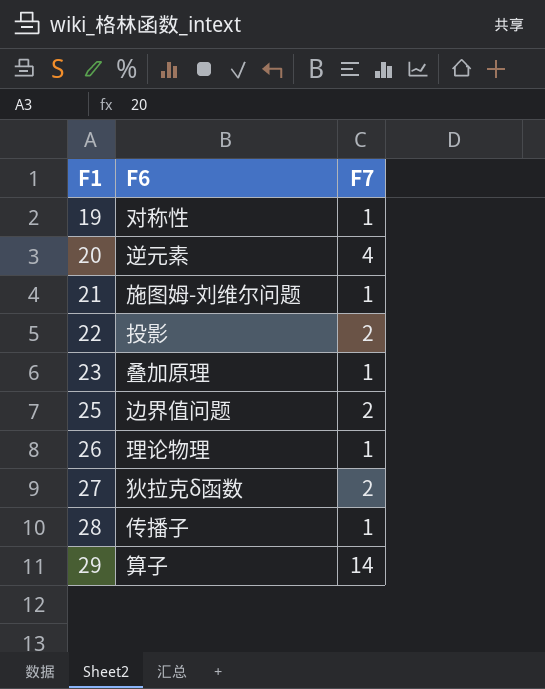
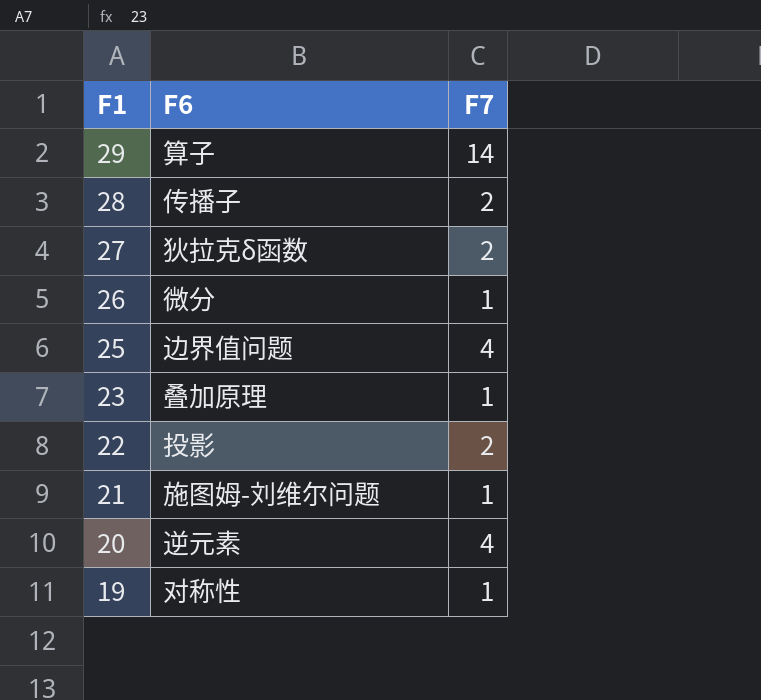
row order: F1 ascending -> F1 descending
28 | F7: 1 -> 2
26 | F6: 理论物理 -> 微分
25 | F7: 2 -> 4

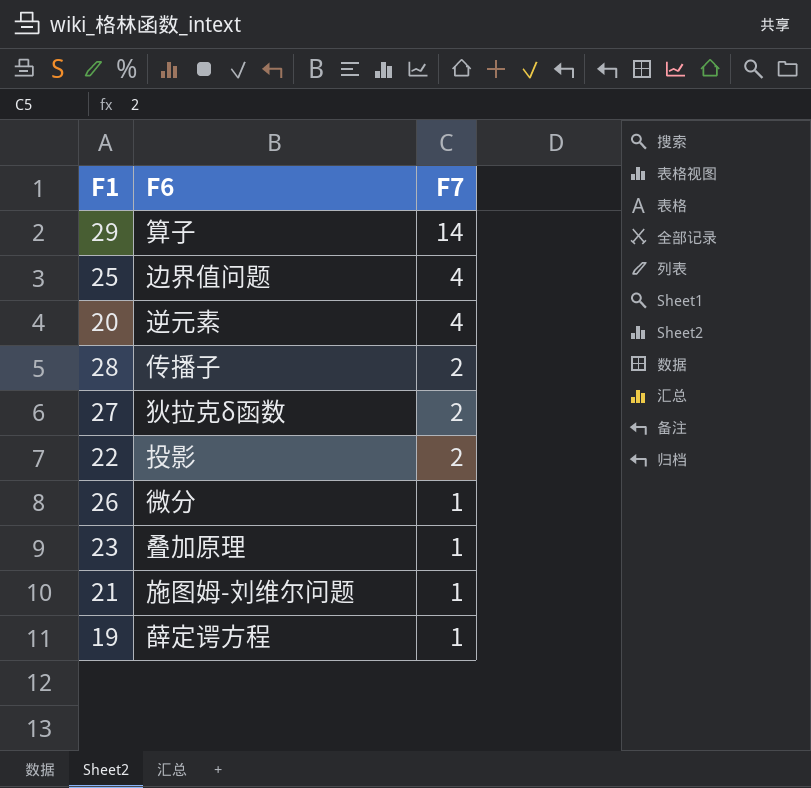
row order: F1 descending -> F7 descending
19 | F6: 对称性 -> 薛定谔方程

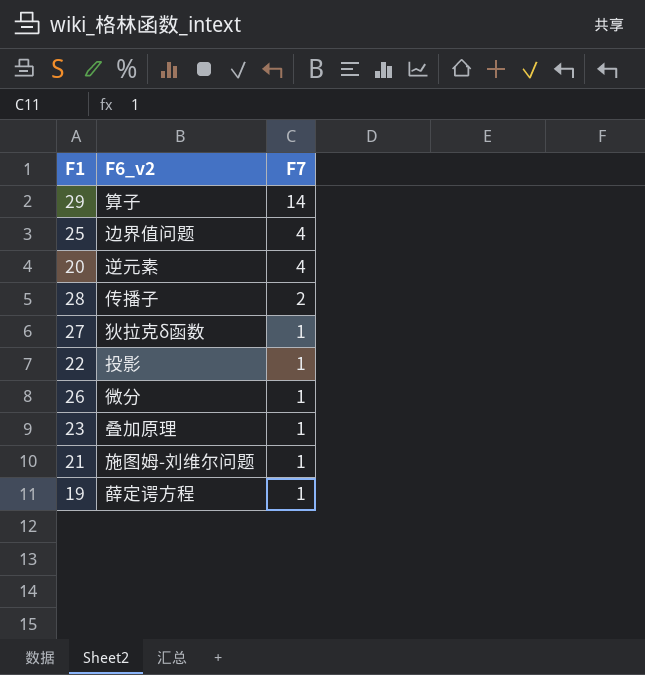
column name: F6 -> F6_v2
27 | F7: 2 -> 1
22 | F7: 2 -> 1

